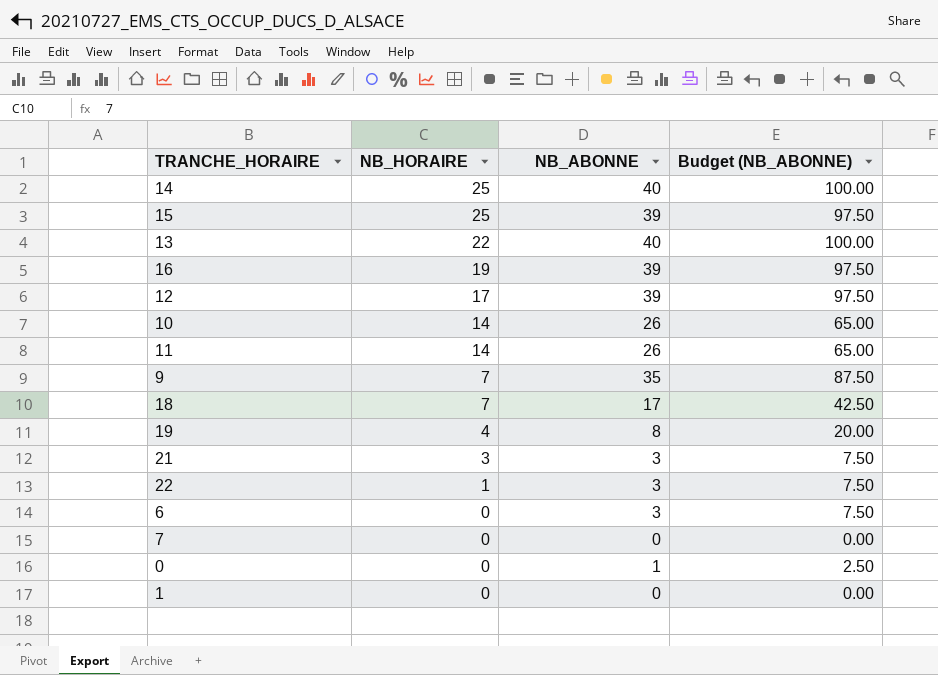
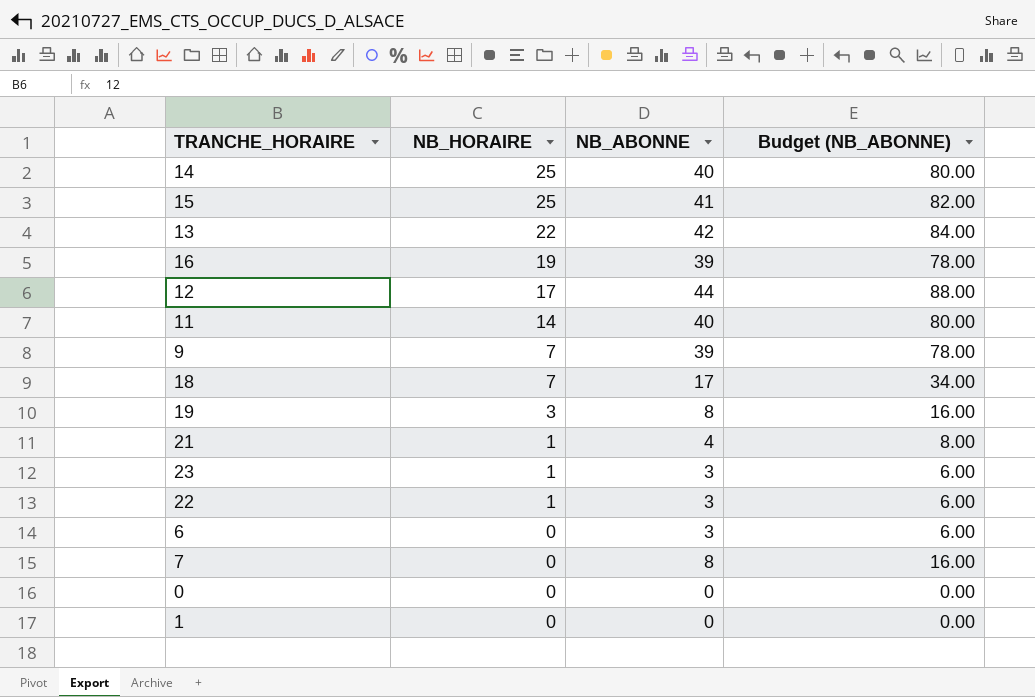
column Budget (NB_ABONNE) | formula: [NB_ABONNE] * 2.5 -> [NB_ABONNE] * 2
row 10: 14 | 26 | 65.00 -> none
15 | NB_ABONNE: 39 -> 41
13 | NB_ABONNE: 40 -> 42
12 | NB_ABONNE: 39 -> 44
11 | NB_ABONNE: 26 -> 40
9 | NB_ABONNE: 35 -> 39
19 | NB_HORAIRE: 4 -> 3
21 | NB_HORAIRE: 3 -> 1
21 | NB_ABONNE: 3 -> 4
row 23: none -> 1 | 3 | 6.00
7 | NB_ABONNE: 0 -> 8
0 | NB_ABONNE: 1 -> 0

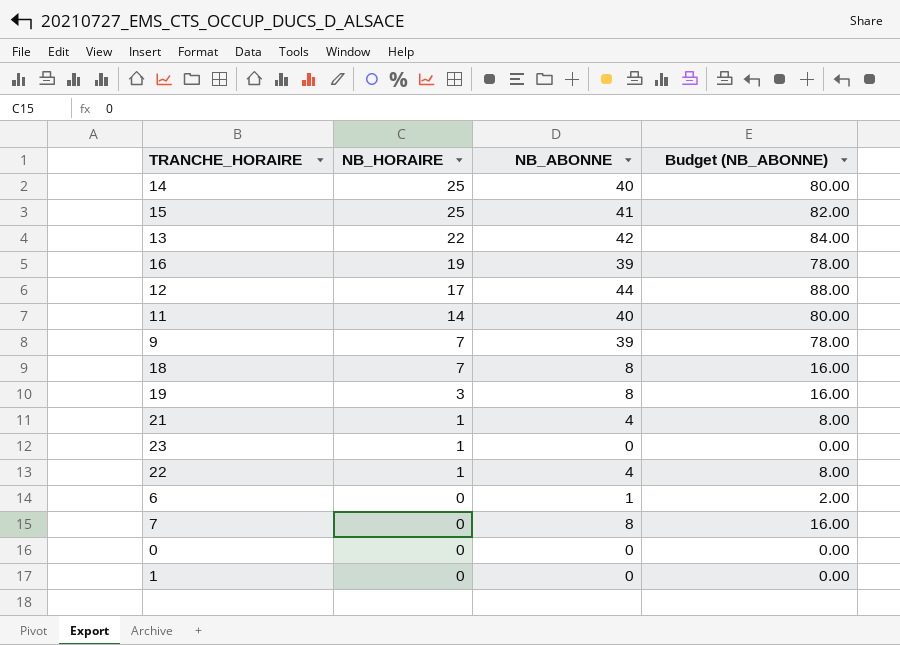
18 | NB_ABONNE: 17 -> 8
18 | Budget (NB_ABONNE): 34.00 -> 16.00
23 | NB_ABONNE: 3 -> 0
23 | Budget (NB_ABONNE): 6.00 -> 0.00
22 | NB_ABONNE: 3 -> 4
22 | Budget (NB_ABONNE): 6.00 -> 8.00
6 | NB_ABONNE: 3 -> 1
6 | Budget (NB_ABONNE): 6.00 -> 2.00

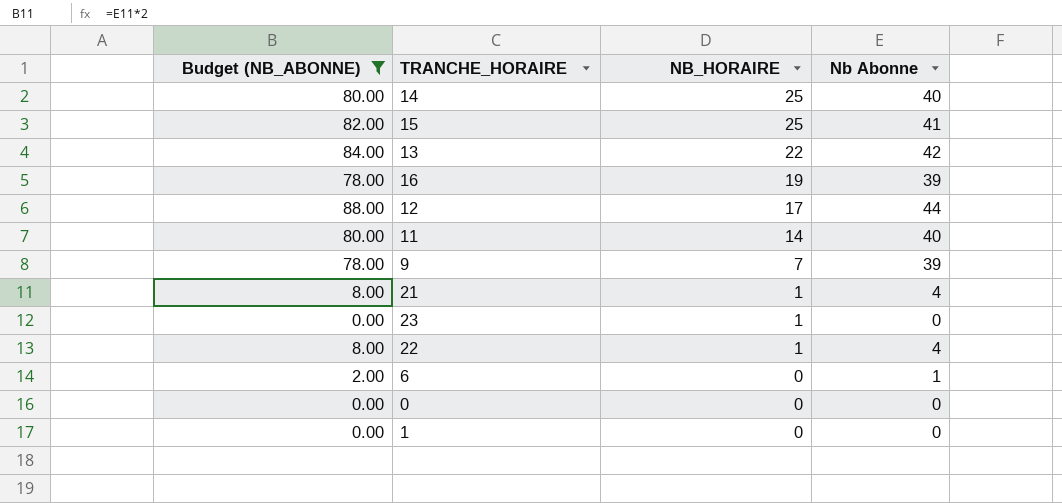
filter: none -> Budget (NB_ABONNE) != 16.00
column Budget (NB_ABONNE) | position: 4 -> 1
column name: NB_ABONNE -> Nb Abonne

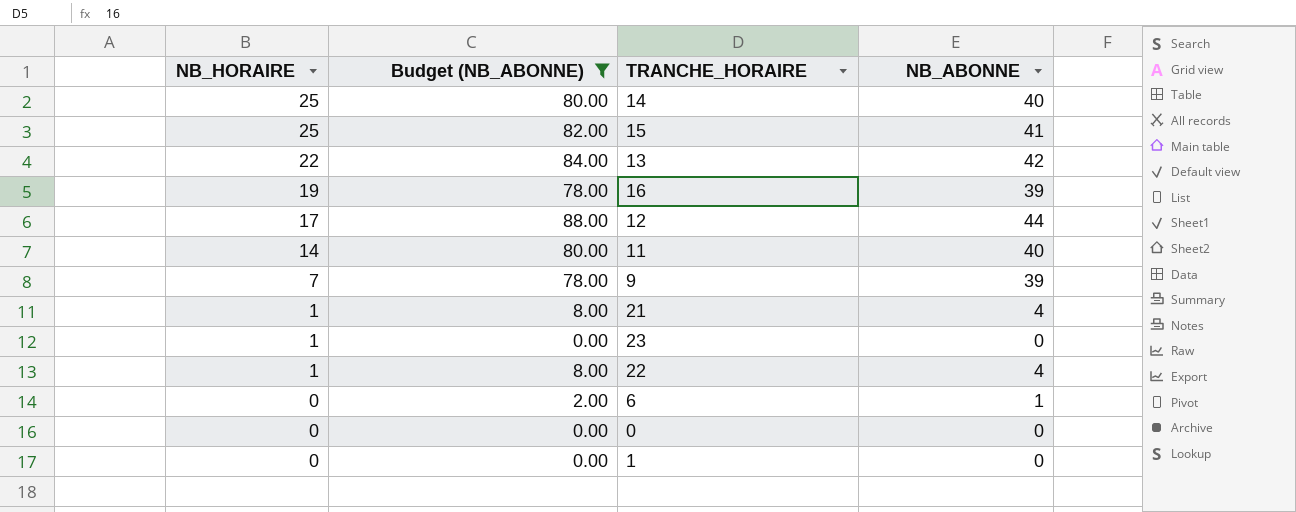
column NB_HORAIRE | position: 3 -> 1
column name: Nb Abonne -> NB_ABONNE

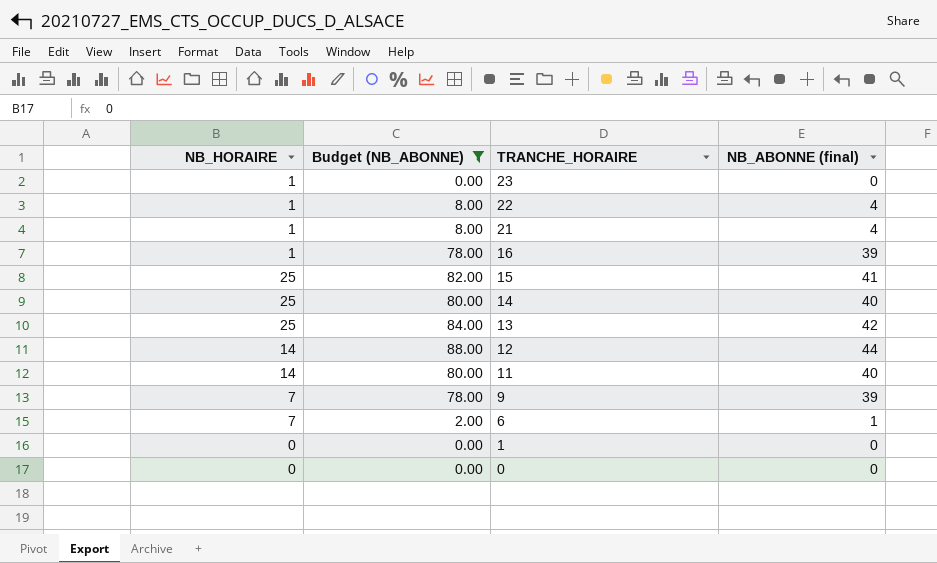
row order: NB_HORAIRE descending -> TRANCHE_HORAIRE descending
column name: NB_ABONNE -> NB_ABONNE (final)
16 | NB_HORAIRE: 19 -> 1
13 | NB_HORAIRE: 22 -> 25
12 | NB_HORAIRE: 17 -> 14
6 | NB_HORAIRE: 0 -> 7

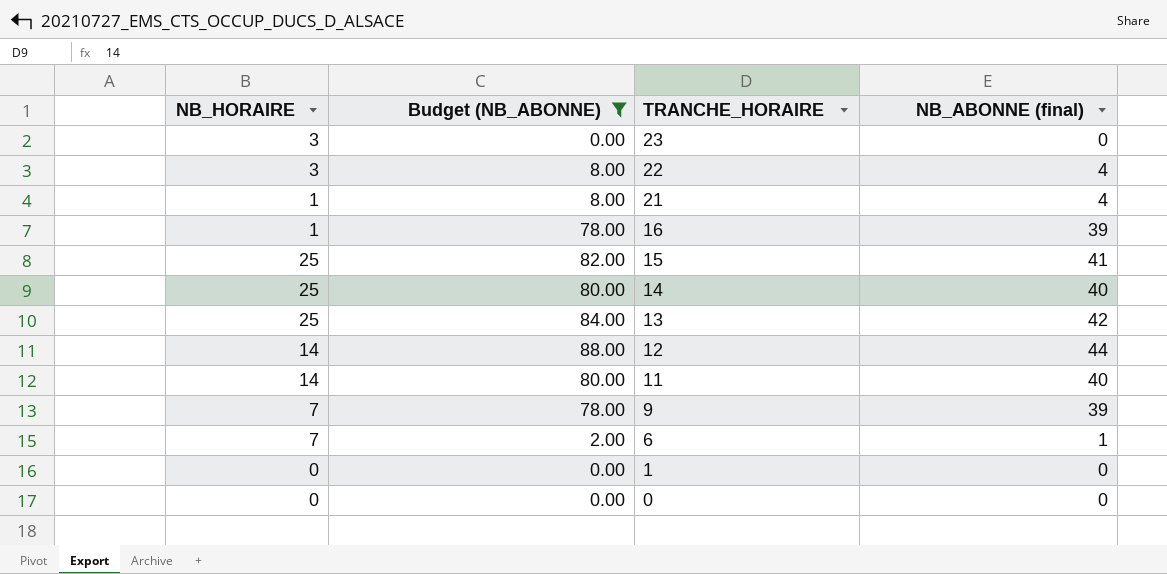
23 | NB_HORAIRE: 1 -> 3
22 | NB_HORAIRE: 1 -> 3

